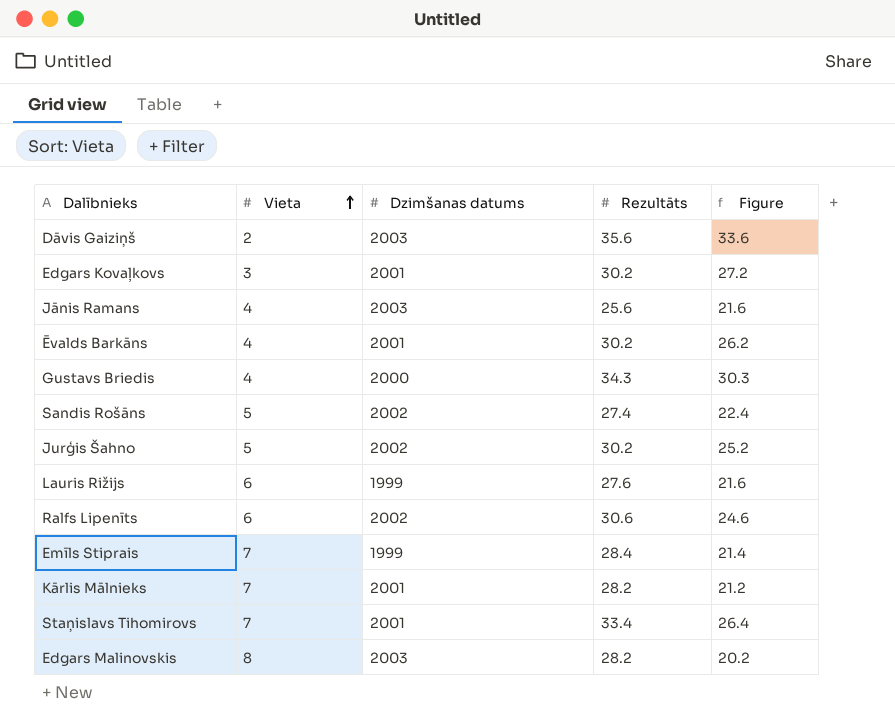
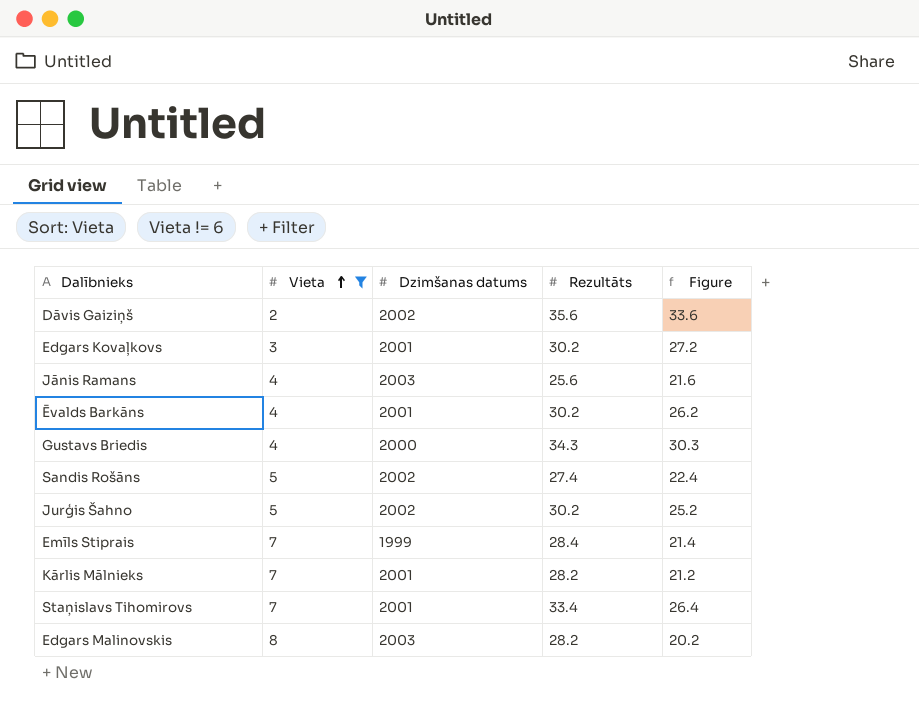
filter: none -> Vieta != 6
Dāvis Gaiziņš | Dzimšanas datums: 2003 -> 2002

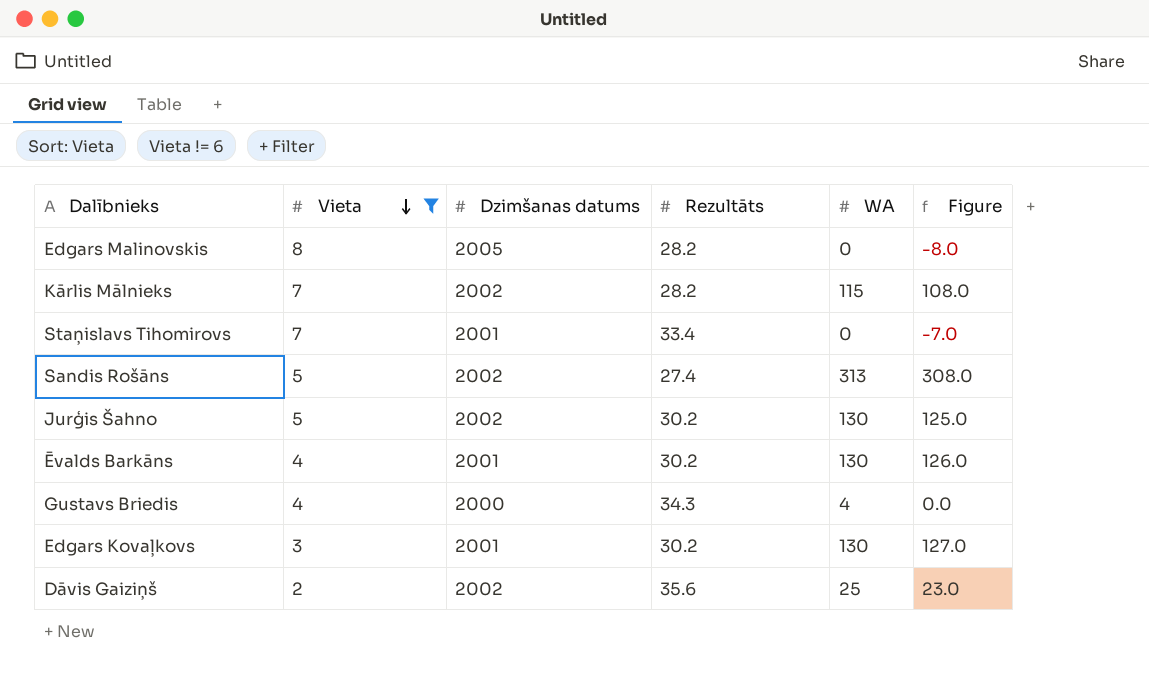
row order: Vieta ascending -> Vieta descending
column WA | position: none -> 5
column Figure | formula: [Rezultāts] - [Vieta] -> [WA] - [Vieta]
row Jānis Ramans: 4 | 2003 | 25.6 | 21.6 -> none
row Emīls Stiprais: 7 | 1999 | 28.4 | 21.4 -> none
Edgars Malinovskis | Dzimšanas datums: 2003 -> 2005
Kārlis Mālnieks | Dzimšanas datums: 2001 -> 2002

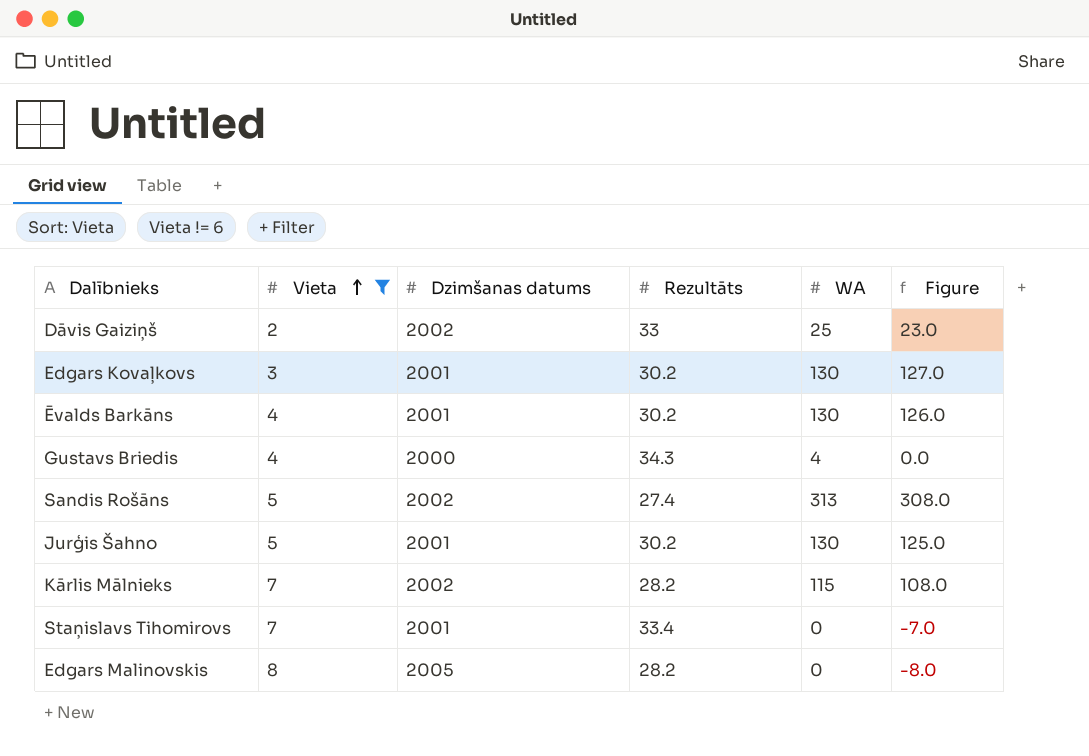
row order: Vieta descending -> Vieta ascending
Dāvis Gaiziņš | Rezultāts: 35.6 -> 33
Jurģis Šahno | Dzimšanas datums: 2002 -> 2001

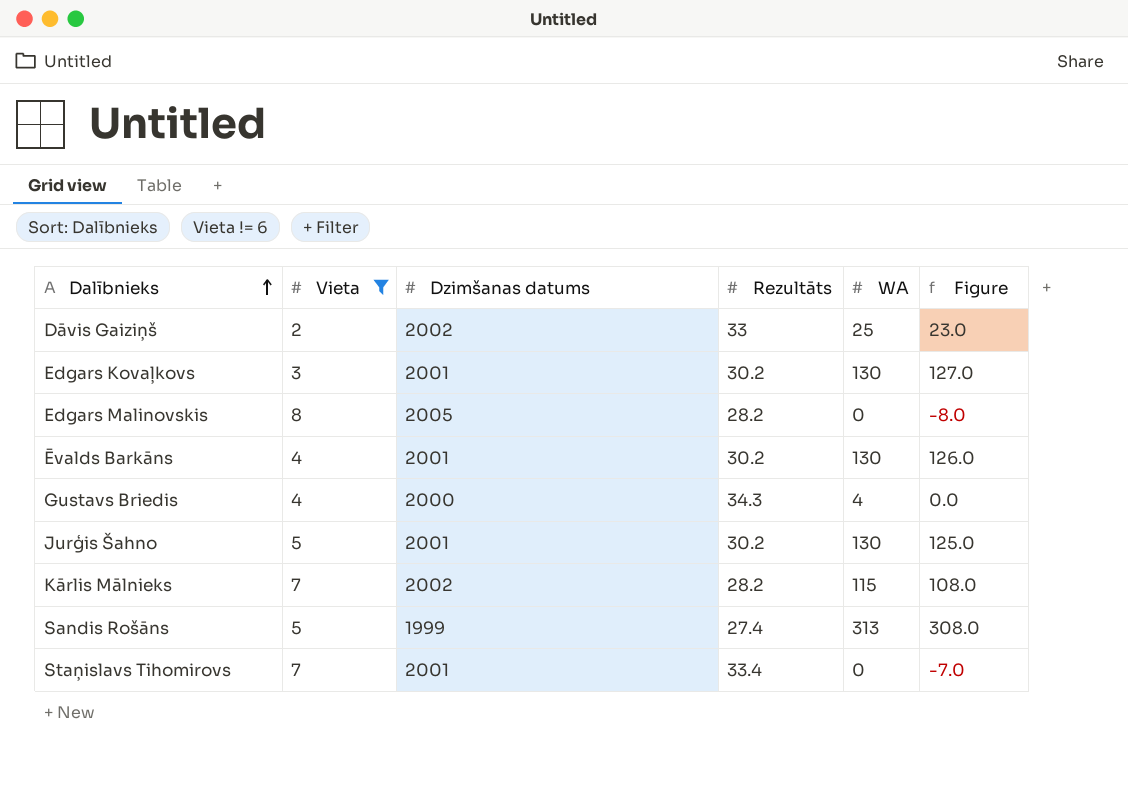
row order: Vieta ascending -> Dalībnieks ascending
Sandis Rošāns | Dzimšanas datums: 2002 -> 1999

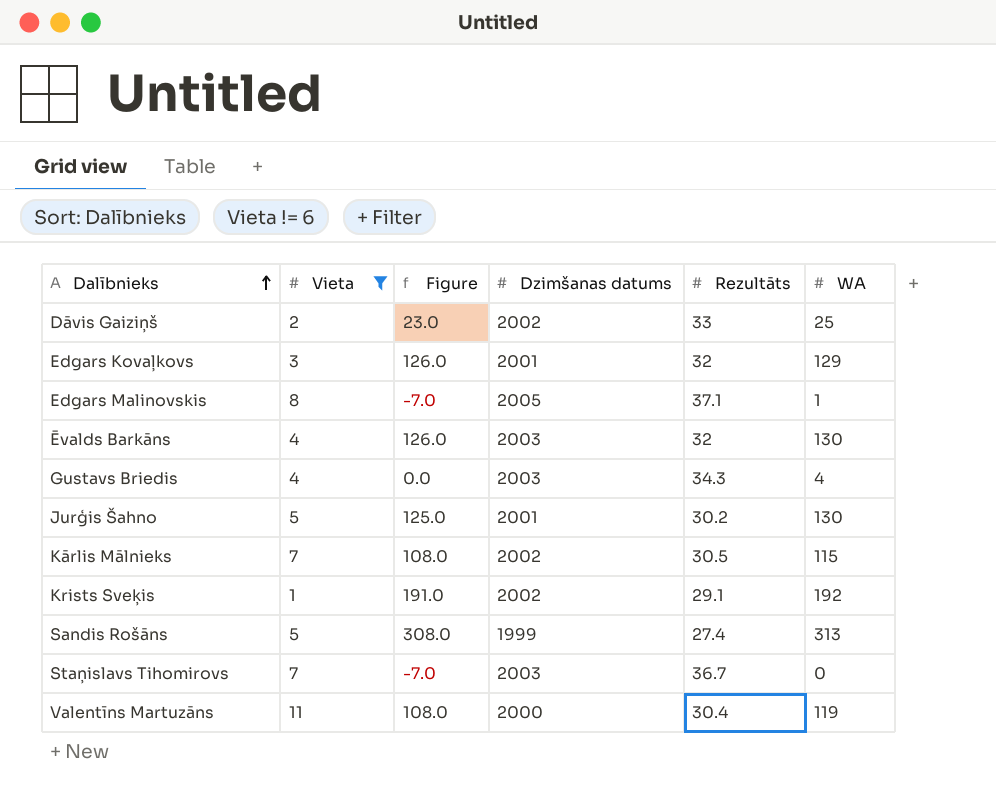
column Figure | position: 6 -> 3
Edgars Kovaļkovs | Figure: 127.0 -> 126.0
Edgars Kovaļkovs | Rezultāts: 30.2 -> 32
Edgars Kovaļkovs | WA: 130 -> 129
Edgars Malinovskis | Figure: -8.0 -> -7.0
Edgars Malinovskis | Rezultāts: 28.2 -> 37.1
Edgars Malinovskis | WA: 0 -> 1
Ēvalds Barkāns | Dzimšanas datums: 2001 -> 2003
Ēvalds Barkāns | Rezultāts: 30.2 -> 32
Gustavs Briedis | Dzimšanas datums: 2000 -> 2003
Kārlis Mālnieks | Rezultāts: 28.2 -> 30.5
row Krists Sveķis: none -> 1 | 191.0 | 2002 | 29.1 | 192
Staņislavs Tihomirovs | Dzimšanas datums: 2001 -> 2003
Staņislavs Tihomirovs | Rezultāts: 33.4 -> 36.7
row Valentīns Martuzāns: none -> 11 | 108.0 | 2000 | 30.4 | 119

